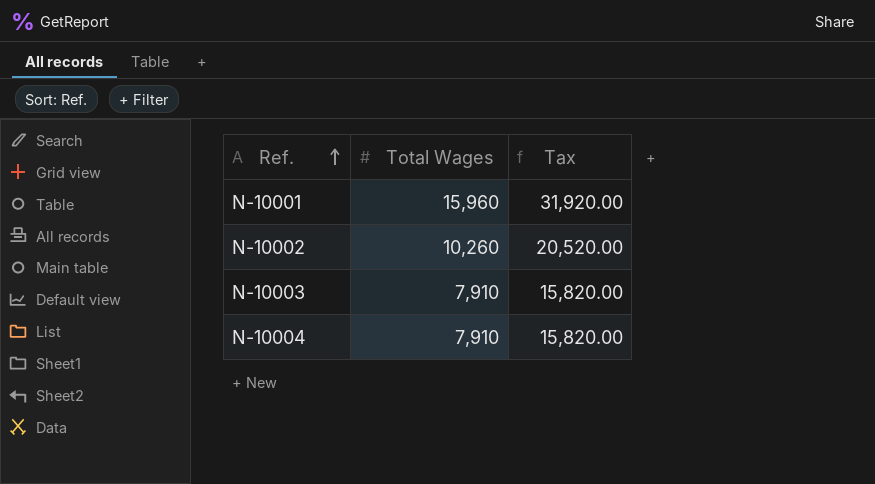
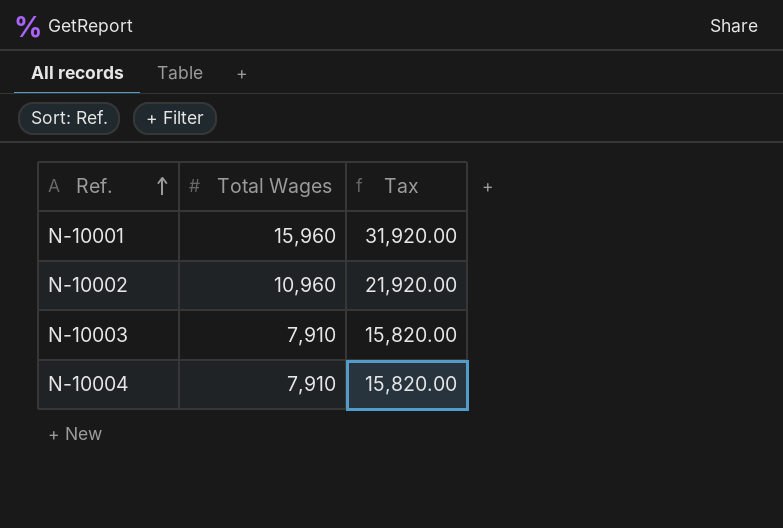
N-10002 | Total Wages: 10,260 -> 10,960
N-10002 | Tax: 20,520.00 -> 21,920.00

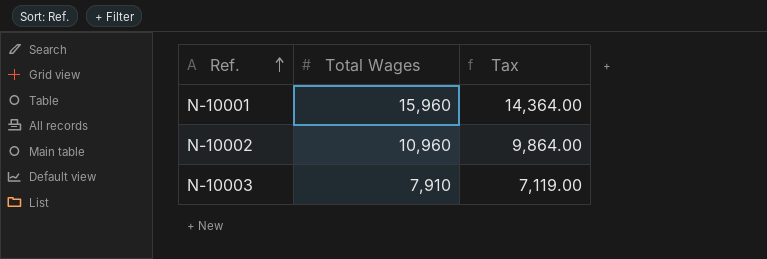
column Tax | formula: [Total Wages] * 2 -> [Total Wages] * 0.9
row N-10004: 7,910 | 15,820.00 -> none

